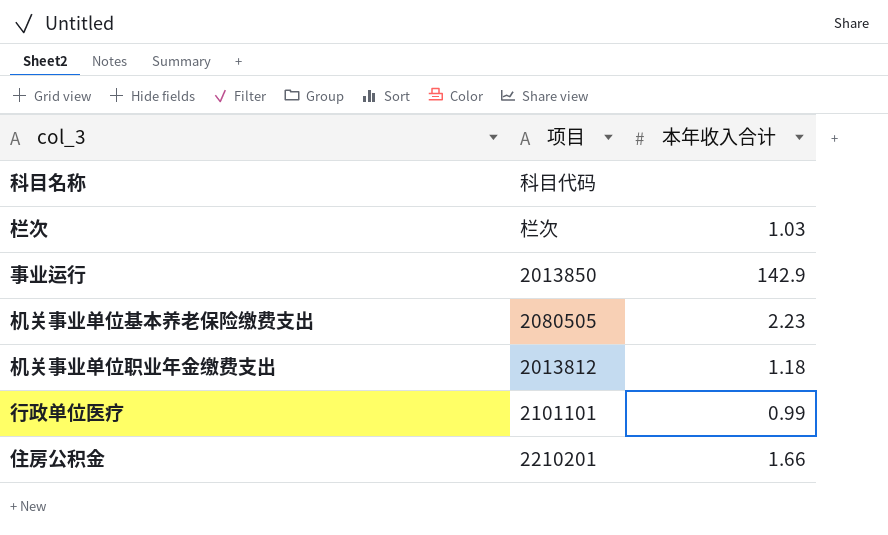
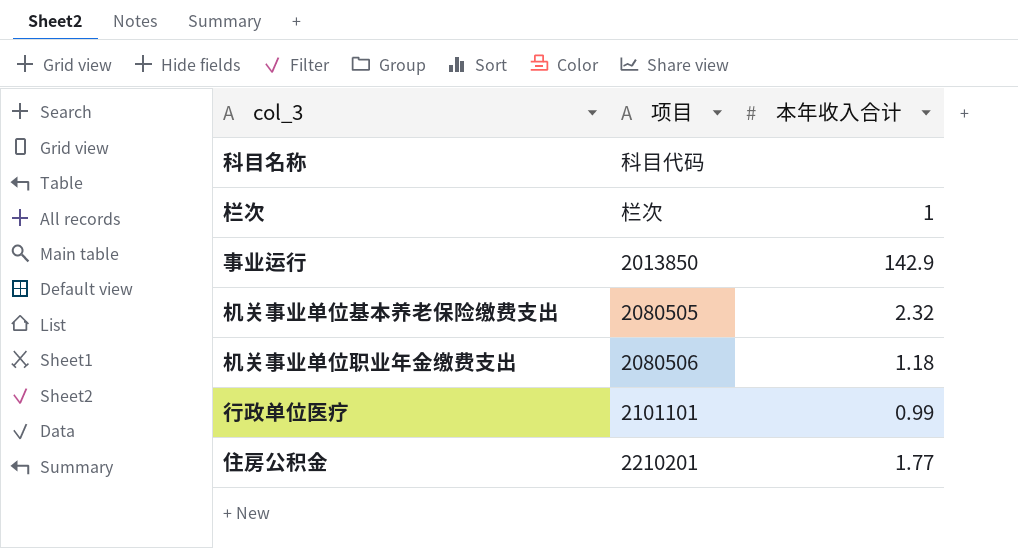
栏次 | 本年收入合计: 1.03 -> 1
机关事业单位基本养老保险缴费支出 | 本年收入合计: 2.23 -> 2.32
机关事业单位职业年金缴费支出 | 项目: 2013812 -> 2080506
住房公积金 | 本年收入合计: 1.66 -> 1.77

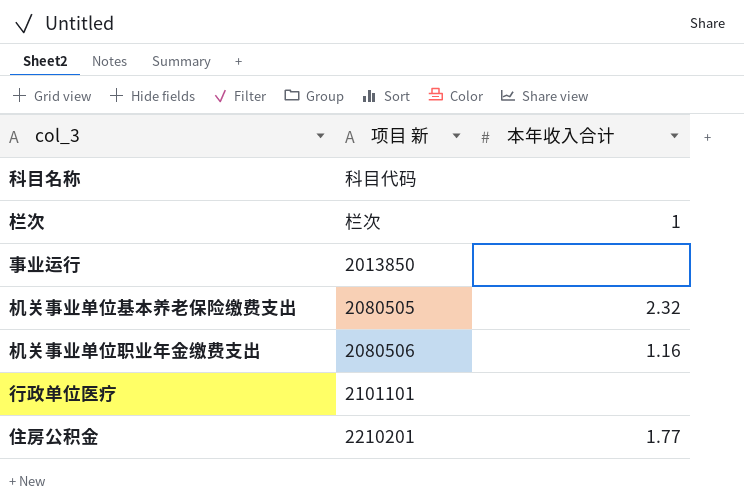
column name: 项目 -> 项目 新
事业运行 | 本年收入合计: 142.9 -> none
机关事业单位职业年金缴费支出 | 本年收入合计: 1.18 -> 1.16
行政单位医疗 | 本年收入合计: 0.99 -> none

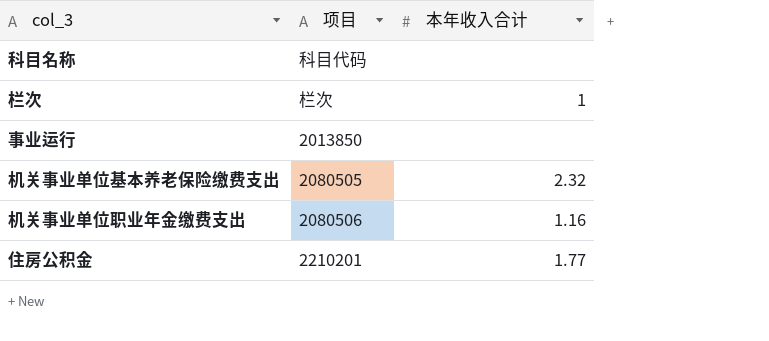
column name: 项目 新 -> 项目
row 行政单位医疗: 2101101 | none -> none

